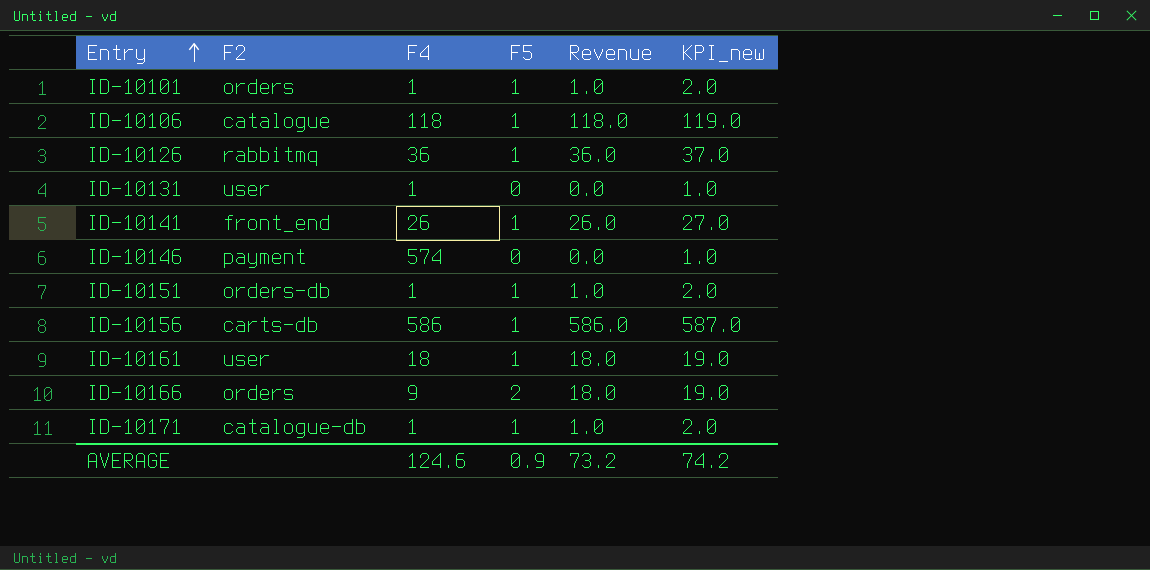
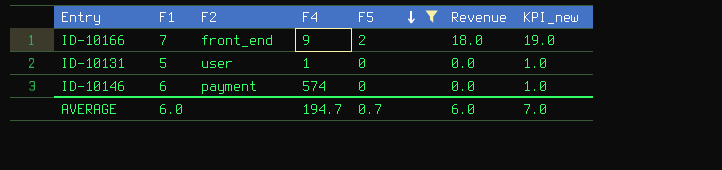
filter: none -> F5 != 1
row order: Entry ascending -> F5 descending
column F1 | position: none -> 2
ID-10166 | F2: orders -> front_end
AVERAGE | F4: 124.6 -> 194.7
AVERAGE | F5: 0.9 -> 0.7
AVERAGE | Revenue: 73.2 -> 6.0
AVERAGE | KPI_new: 74.2 -> 7.0

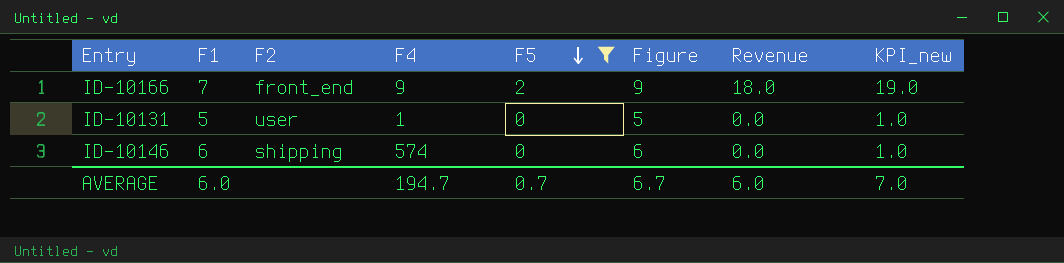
column Figure | formula: none -> [F1] + [F5]
ID-10146 | F2: payment -> shipping

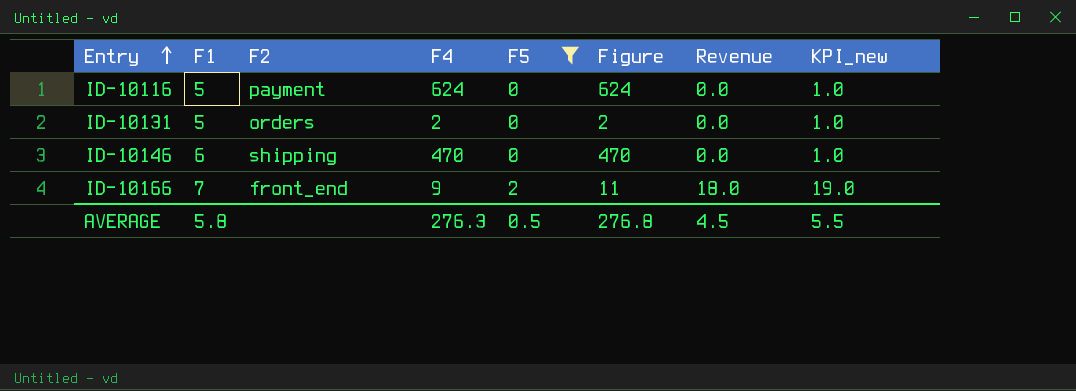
row order: F5 descending -> Entry ascending
column Figure | formula: [F1] + [F5] -> [F4] + [F5]
row ID-10116: none -> 5 | payment | 624 | 0 | 624 | 0.0 | 1.0
ID-10131 | F2: user -> orders
ID-10131 | F4: 1 -> 2
ID-10146 | F4: 574 -> 470
AVERAGE | F1: 6.0 -> 5.8
AVERAGE | F4: 194.7 -> 276.3
AVERAGE | F5: 0.7 -> 0.5
AVERAGE | Figure: 6.7 -> 276.8
AVERAGE | Revenue: 6.0 -> 4.5
AVERAGE | KPI_new: 7.0 -> 5.5

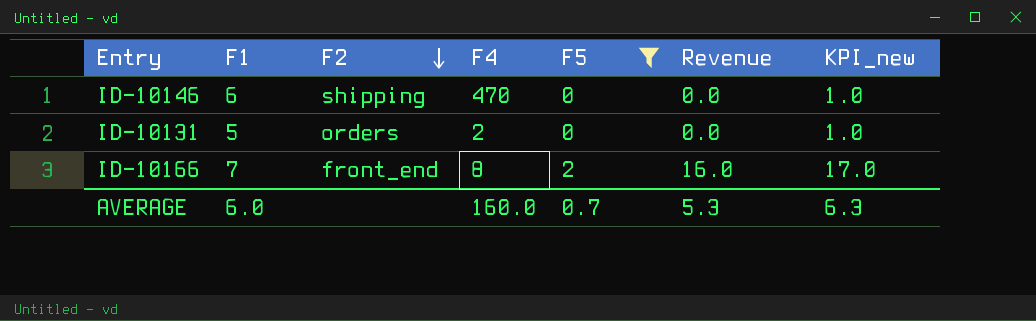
row order: Entry ascending -> F2 descending
column Figure | formula: [F4] + [F5] -> none
row ID-10116: 5 | payment | 624 | 0 | 624 | 0.0 | 1.0 -> none
ID-10166 | F4: 9 -> 8
ID-10166 | Revenue: 18.0 -> 16.0
ID-10166 | KPI_new: 19.0 -> 17.0
AVERAGE | F1: 5.8 -> 6.0
AVERAGE | F4: 276.3 -> 160.0
AVERAGE | F5: 0.5 -> 0.7
AVERAGE | Revenue: 4.5 -> 5.3
AVERAGE | KPI_new: 5.5 -> 6.3

